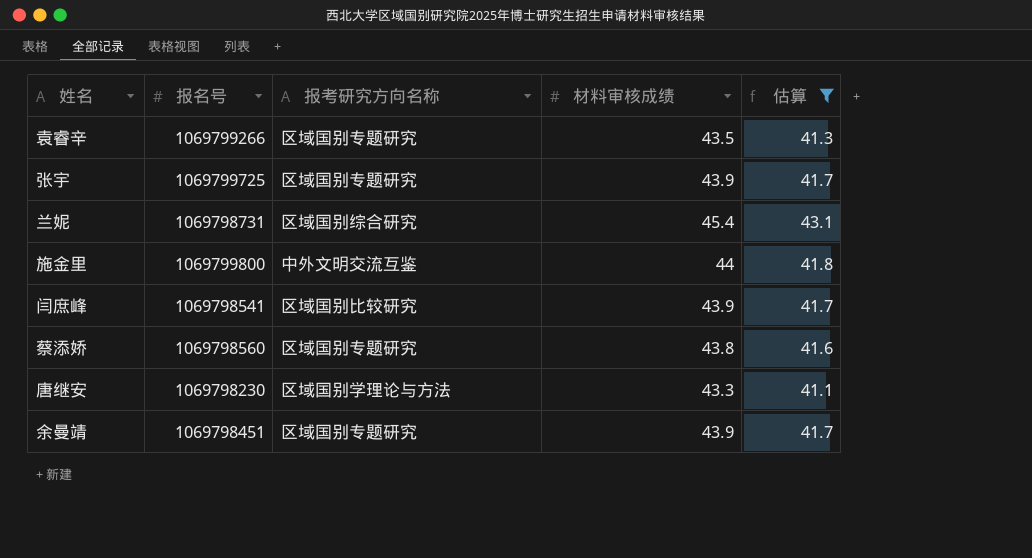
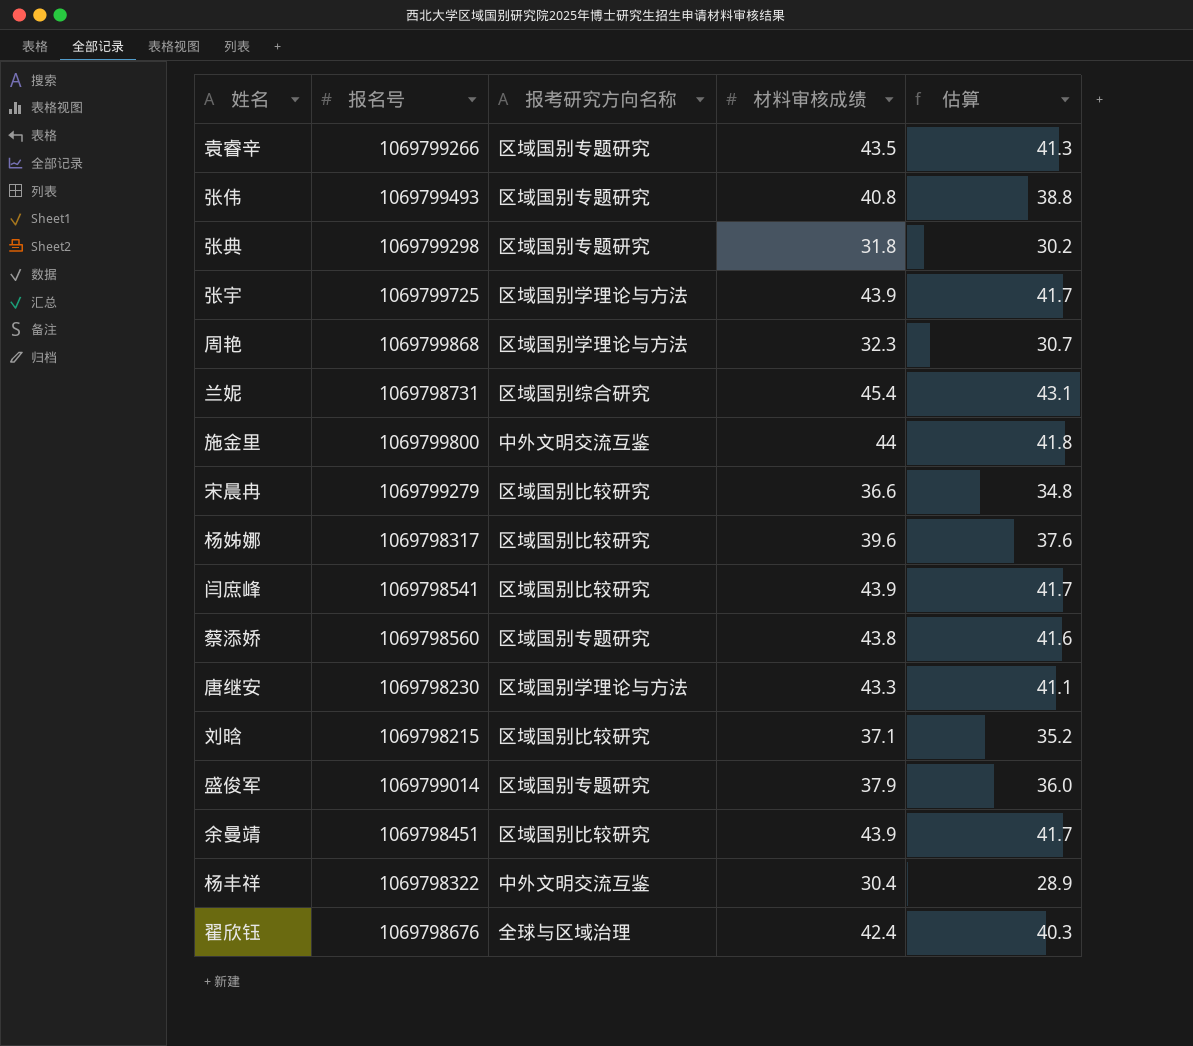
filter: 估算 >= 41.1 -> none
张宇 | 报考研究方向名称: 区域国别专题研究 -> 区域国别学理论与方法
余曼靖 | 报考研究方向名称: 区域国别专题研究 -> 区域国别比较研究

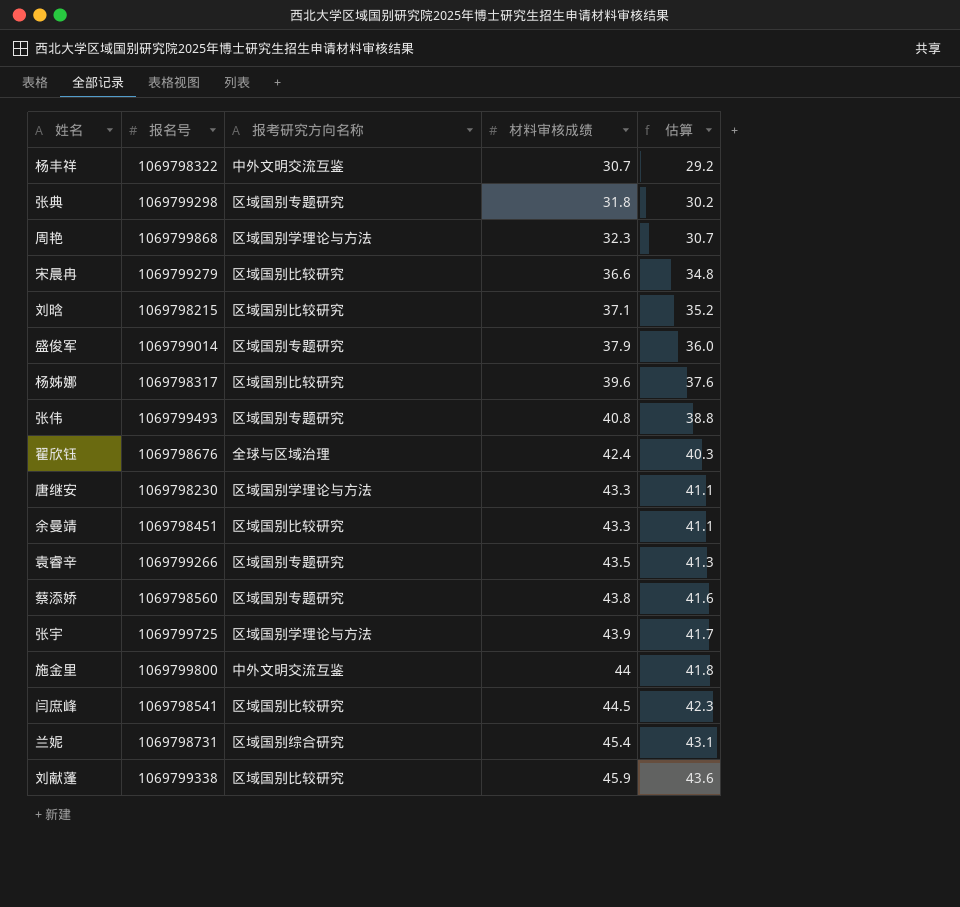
row order: none -> 材料审核成绩 ascending
杨丰祥 | 材料审核成绩: 30.4 -> 30.7
杨丰祥 | 估算: 28.9 -> 29.2
余曼靖 | 材料审核成绩: 43.9 -> 43.3
余曼靖 | 估算: 41.7 -> 41.1
闫庶峰 | 材料审核成绩: 43.9 -> 44.5
闫庶峰 | 估算: 41.7 -> 42.3
row 刘献蓬: none -> 1069799338 | 区域国别比较研究 | 45.9 | 43.6

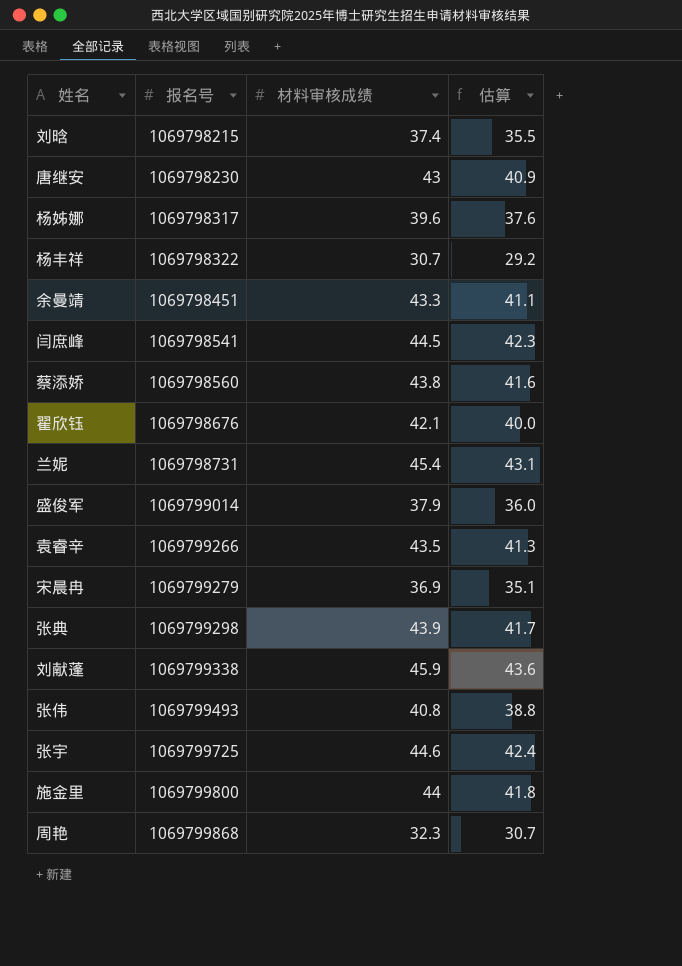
row order: 材料审核成绩 ascending -> 报名号 ascending
column 报考研究方向名称 | position: 3 -> none
刘晗 | 材料审核成绩: 37.1 -> 37.4
刘晗 | 估算: 35.2 -> 35.5
唐继安 | 材料审核成绩: 43.3 -> 43
唐继安 | 估算: 41.1 -> 40.9
翟欣钰 | 材料审核成绩: 42.4 -> 42.1
翟欣钰 | 估算: 40.3 -> 40.0
宋晨冉 | 材料审核成绩: 36.6 -> 36.9
宋晨冉 | 估算: 34.8 -> 35.1
张典 | 材料审核成绩: 31.8 -> 43.9
张典 | 估算: 30.2 -> 41.7
张宇 | 材料审核成绩: 43.9 -> 44.6
张宇 | 估算: 41.7 -> 42.4

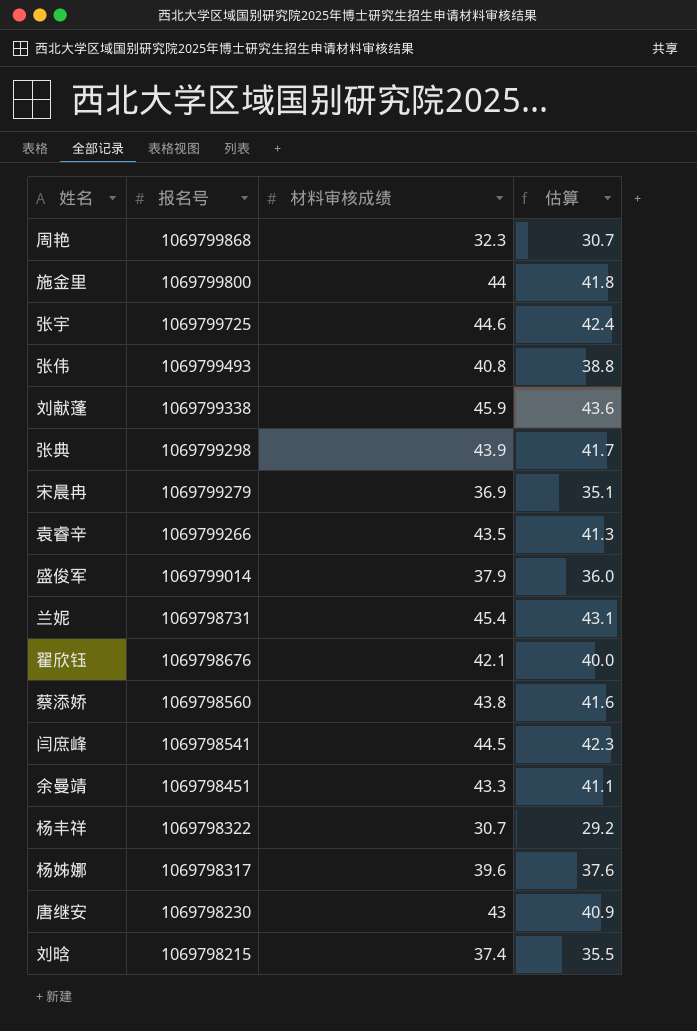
row order: 报名号 ascending -> 报名号 descending

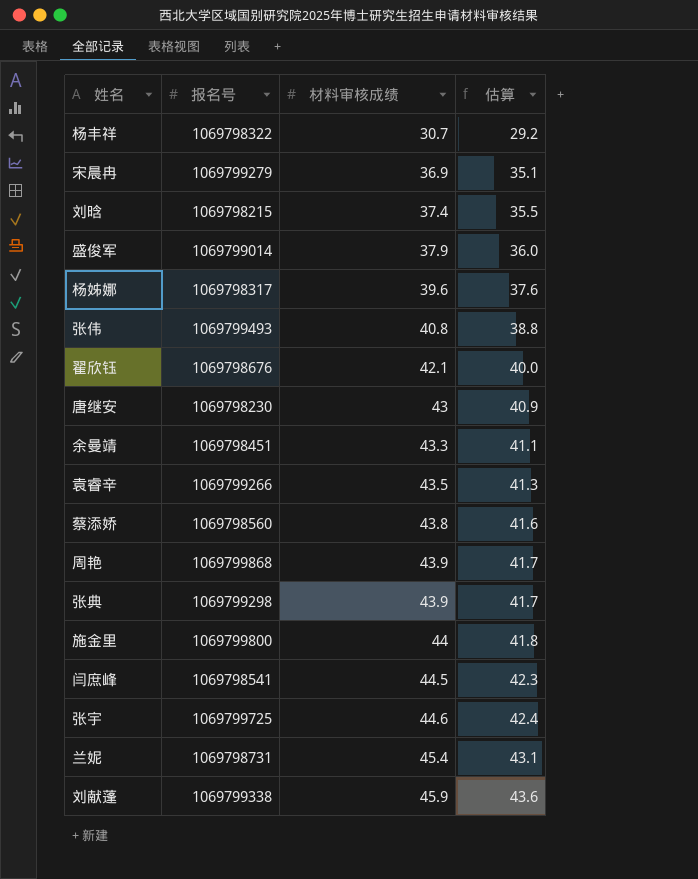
row order: 报名号 descending -> 材料审核成绩 ascending
周艳 | 材料审核成绩: 32.3 -> 43.9
周艳 | 估算: 30.7 -> 41.7

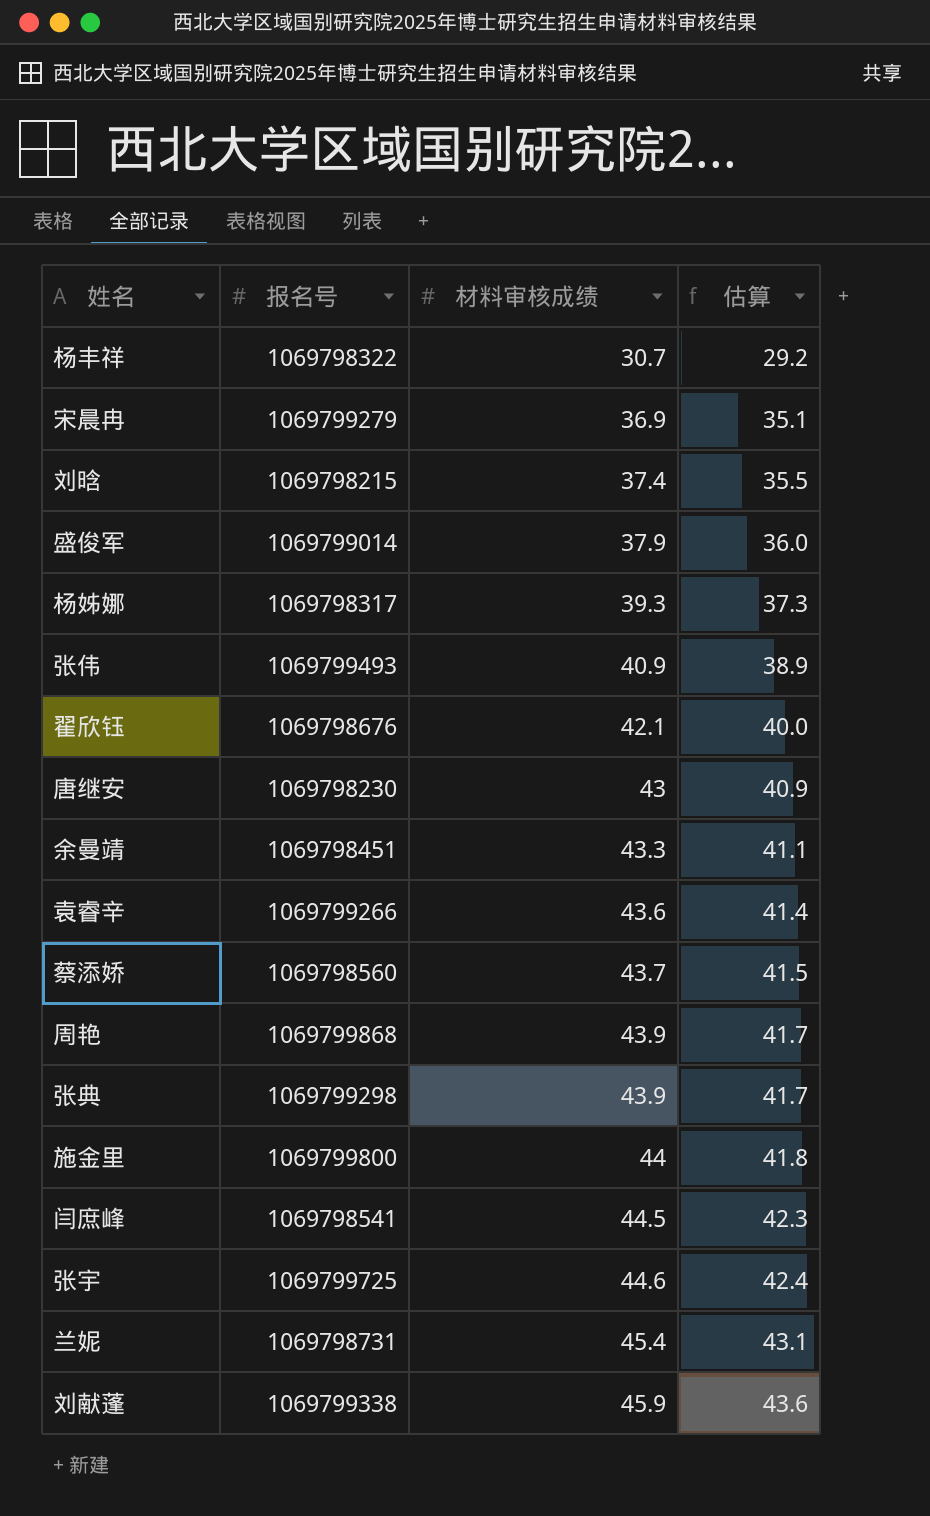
杨姊娜 | 材料审核成绩: 39.6 -> 39.3
杨姊娜 | 估算: 37.6 -> 37.3
张伟 | 材料审核成绩: 40.8 -> 40.9
张伟 | 估算: 38.8 -> 38.9
袁睿辛 | 材料审核成绩: 43.5 -> 43.6
袁睿辛 | 估算: 41.3 -> 41.4
蔡添娇 | 材料审核成绩: 43.8 -> 43.7
蔡添娇 | 估算: 41.6 -> 41.5

